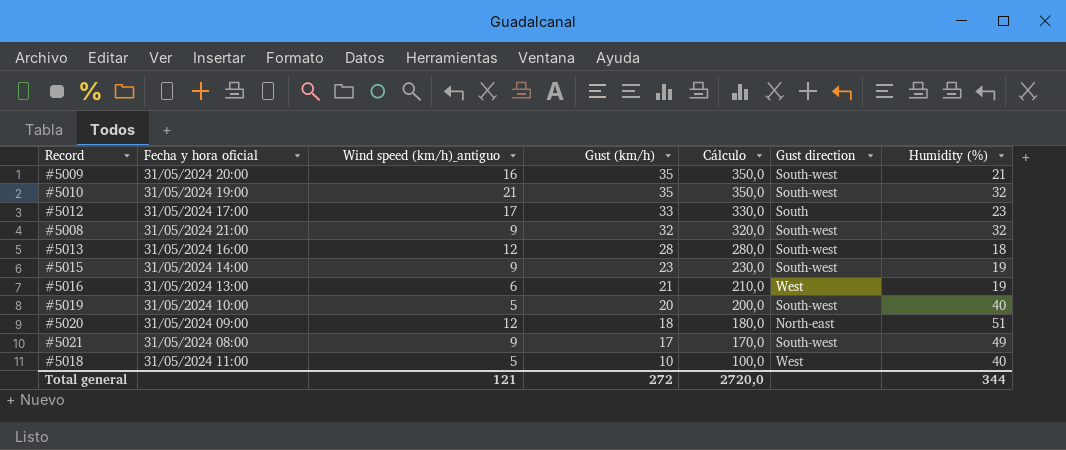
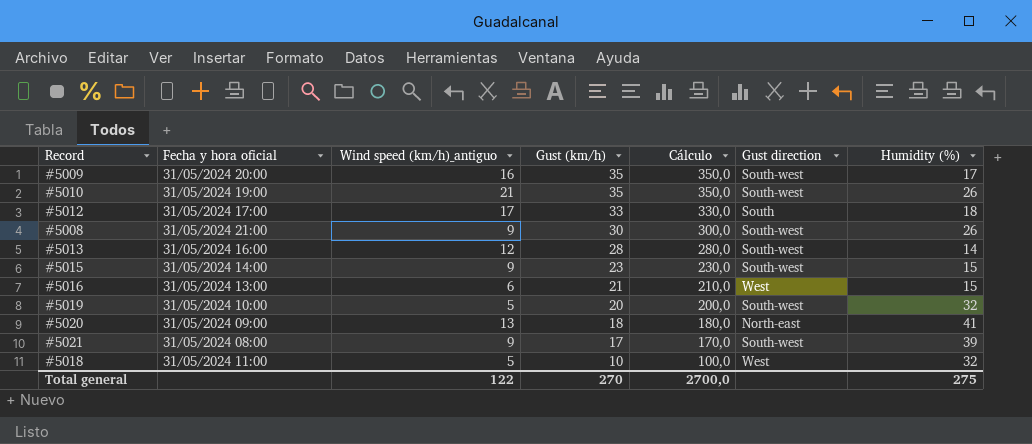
#5009 | Humidity (%): 21 -> 17
#5010 | Humidity (%): 32 -> 26
#5012 | Humidity (%): 23 -> 18
#5008 | Gust (km/h): 32 -> 30
#5008 | Cálculo: 320,0 -> 300,0
#5008 | Humidity (%): 32 -> 26
#5013 | Humidity (%): 18 -> 14
#5015 | Humidity (%): 19 -> 15
#5016 | Humidity (%): 19 -> 15
#5019 | Humidity (%): 40 -> 32
#5020 | Wind speed (km/h)_antiguo: 12 -> 13
#5020 | Humidity (%): 51 -> 41
#5021 | Humidity (%): 49 -> 39
#5018 | Humidity (%): 40 -> 32
Total general | Wind speed (km/h)_antiguo: 121 -> 122
Total general | Gust (km/h): 272 -> 270
Total general | Cálculo: 2720,0 -> 2700,0
Total general | Humidity (%): 344 -> 275

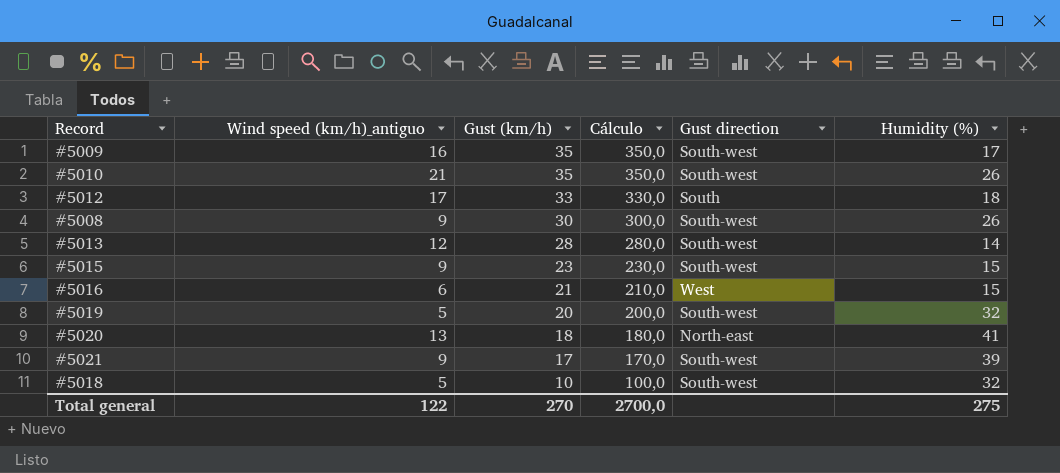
column Fecha y hora oficial | position: 2 -> none
#5018 | Gust direction: West -> South-west

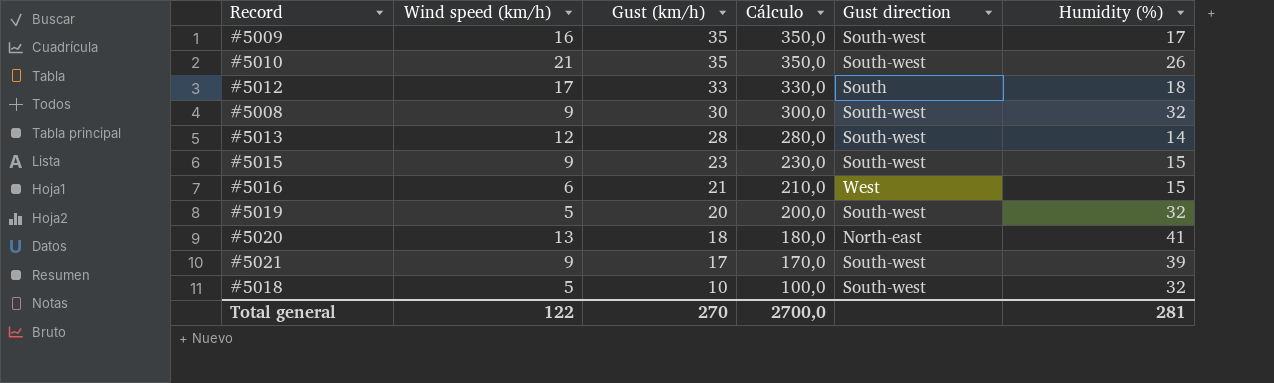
column name: Wind speed (km/h)_antiguo -> Wind speed (km/h)
#5008 | Humidity (%): 26 -> 32
Total general | Humidity (%): 275 -> 281

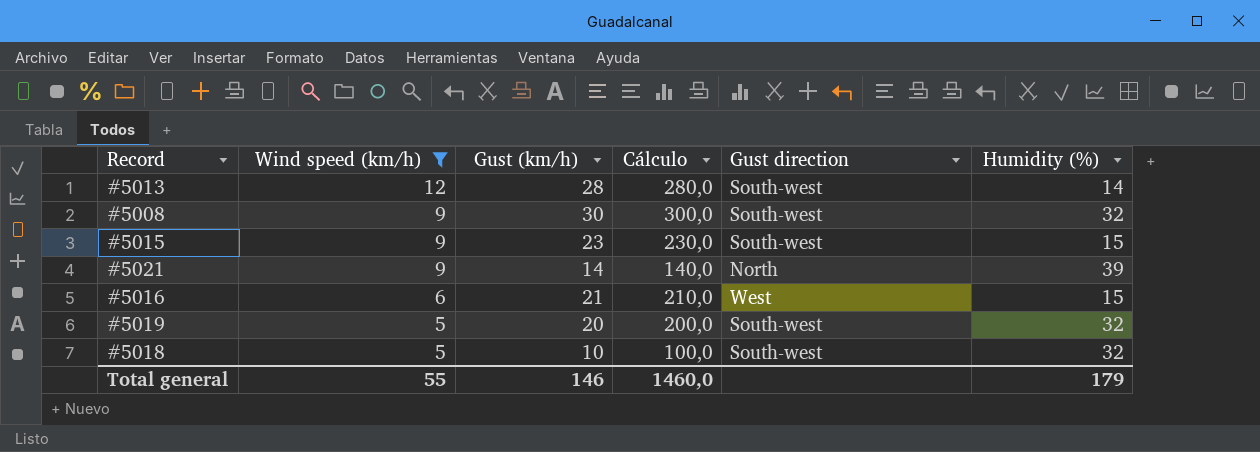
filter: none -> Wind speed (km/h) <= 12
row order: Gust (km/h) descending -> Wind speed (km/h) descending
#5021 | Gust (km/h): 17 -> 14
#5021 | Cálculo: 170,0 -> 140,0
#5021 | Gust direction: South-west -> North
Total general | Wind speed (km/h): 122 -> 55
Total general | Gust (km/h): 270 -> 146
Total general | Cálculo: 2700,0 -> 1460,0
Total general | Humidity (%): 281 -> 179

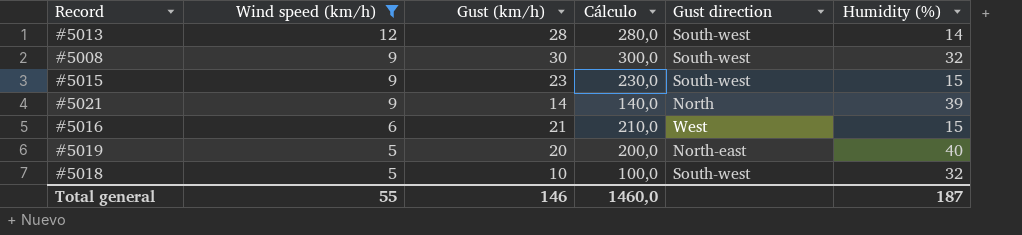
#5019 | Gust direction: South-west -> North-east
#5019 | Humidity (%): 32 -> 40
Total general | Humidity (%): 179 -> 187

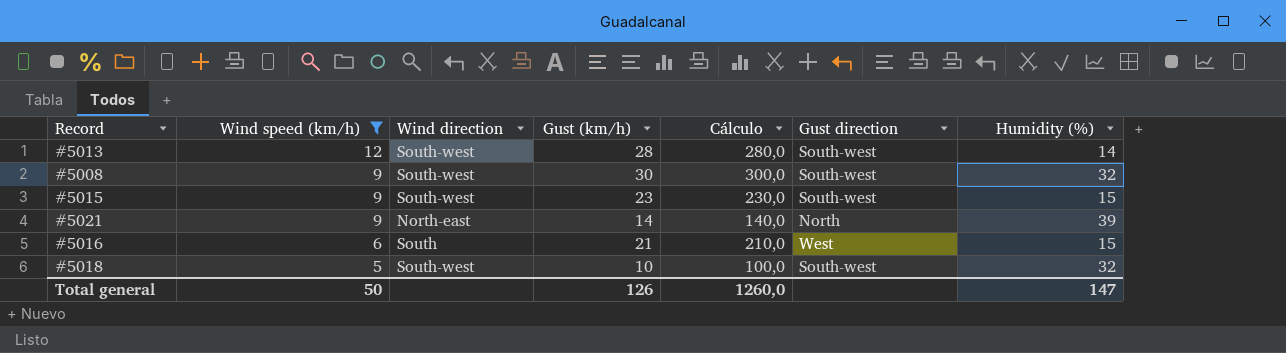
column Wind direction | position: none -> 3
row #5019: 5 | 20 | 200,0 | North-east | 40 -> none
Total general | Wind speed (km/h): 55 -> 50
Total general | Gust (km/h): 146 -> 126
Total general | Cálculo: 1460,0 -> 1260,0
Total general | Humidity (%): 187 -> 147

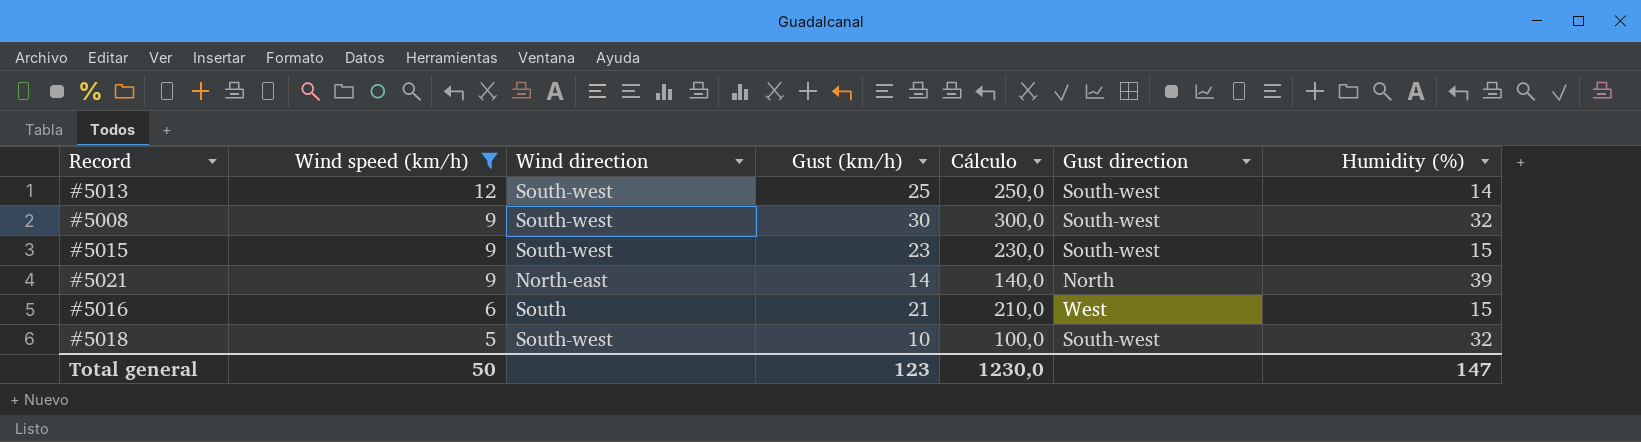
#5013 | Gust (km/h): 28 -> 25
#5013 | Cálculo: 280,0 -> 250,0
Total general | Gust (km/h): 126 -> 123
Total general | Cálculo: 1260,0 -> 1230,0

